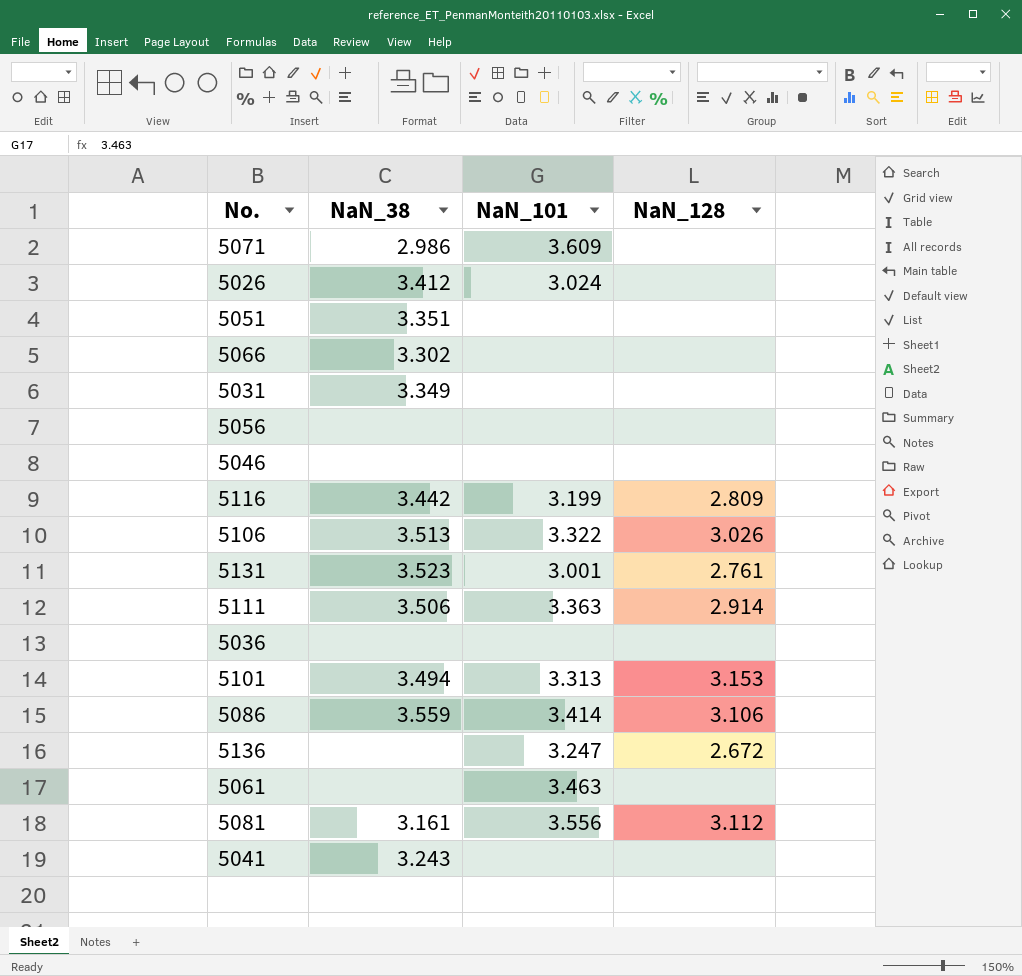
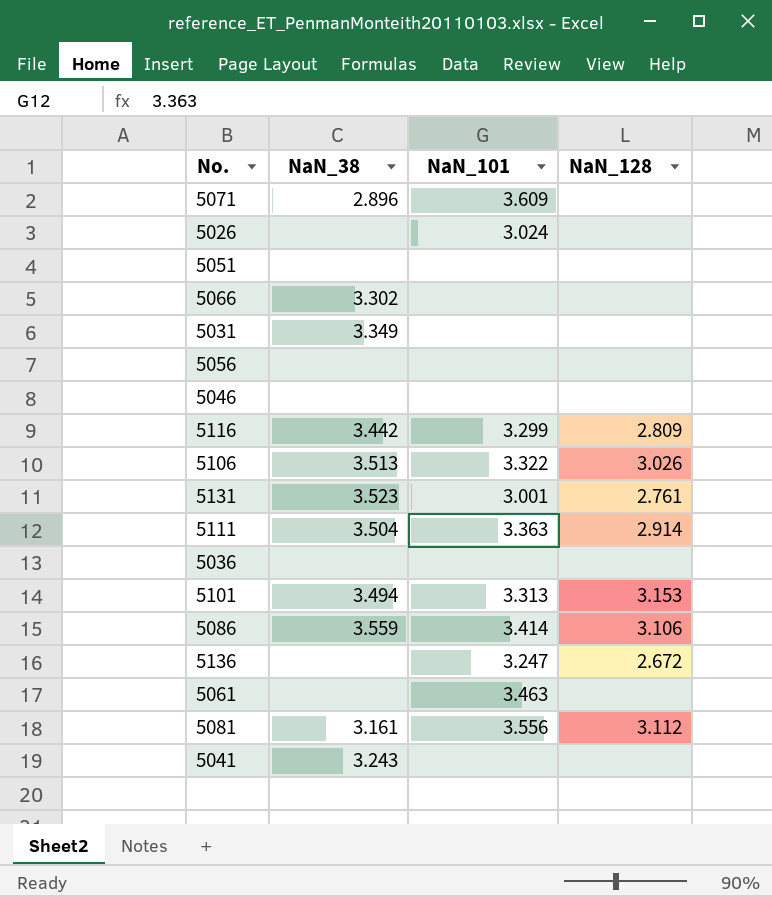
5071 | NaN_38: 2.986 -> 2.896
5026 | NaN_38: 3.412 -> none
5051 | NaN_38: 3.351 -> none
5116 | NaN_101: 3.199 -> 3.299
5111 | NaN_38: 3.506 -> 3.504

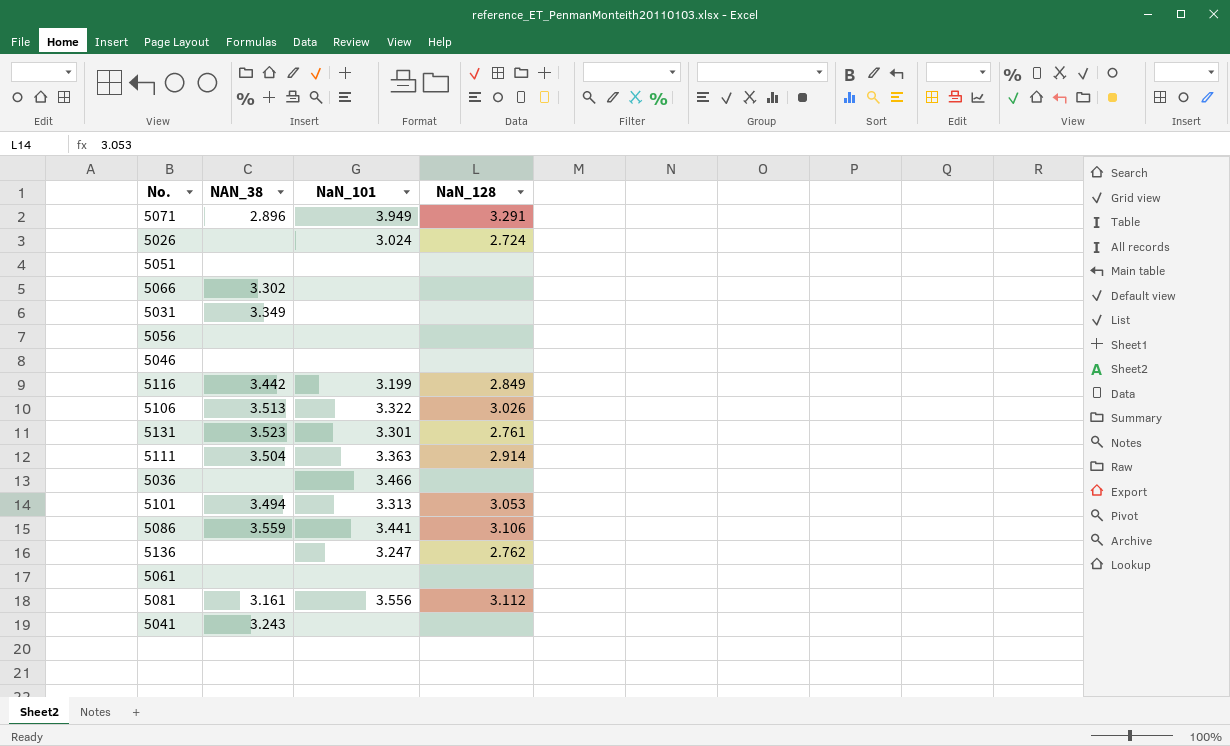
column name: NaN_38 -> NAN_38
5071 | NaN_101: 3.609 -> 3.949
5071 | NaN_128: none -> 3.291
5026 | NaN_128: none -> 2.724
5116 | NaN_101: 3.299 -> 3.199
5116 | NaN_128: 2.809 -> 2.849
5131 | NaN_101: 3.001 -> 3.301
5036 | NaN_101: none -> 3.466
5101 | NaN_128: 3.153 -> 3.053
5086 | NaN_101: 3.414 -> 3.441
5136 | NaN_128: 2.672 -> 2.762
5061 | NaN_101: 3.463 -> none

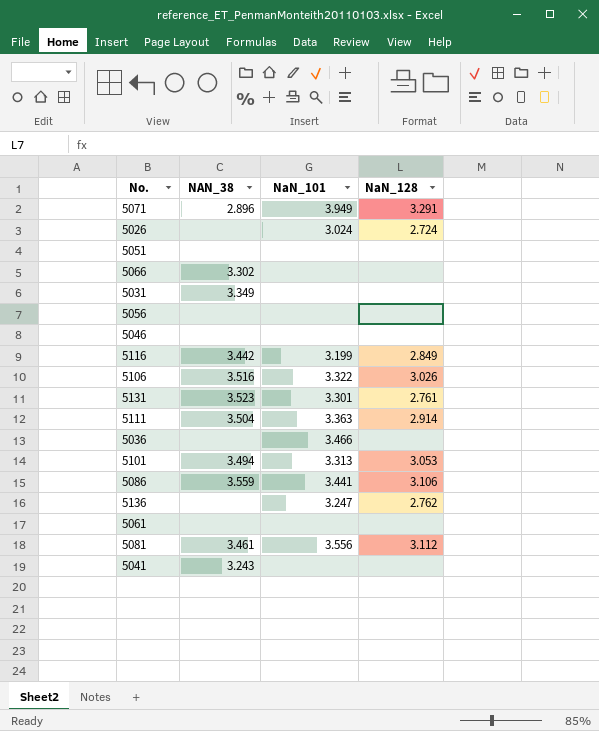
5106 | NAN_38: 3.513 -> 3.516
5081 | NAN_38: 3.161 -> 3.461

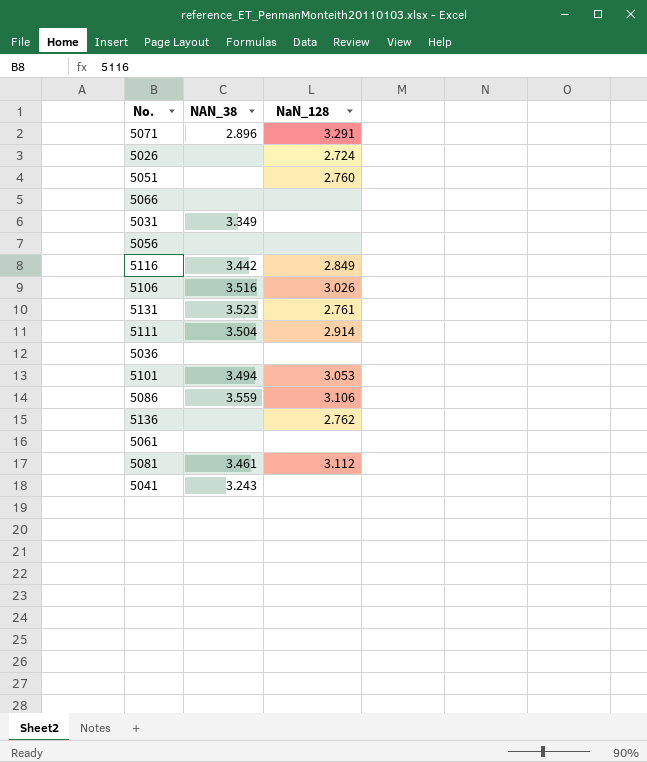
column NaN_101 | position: 3 -> none
row 5046: none | none | none -> none
5051 | NaN_128: none -> 2.760
5066 | NAN_38: 3.302 -> none

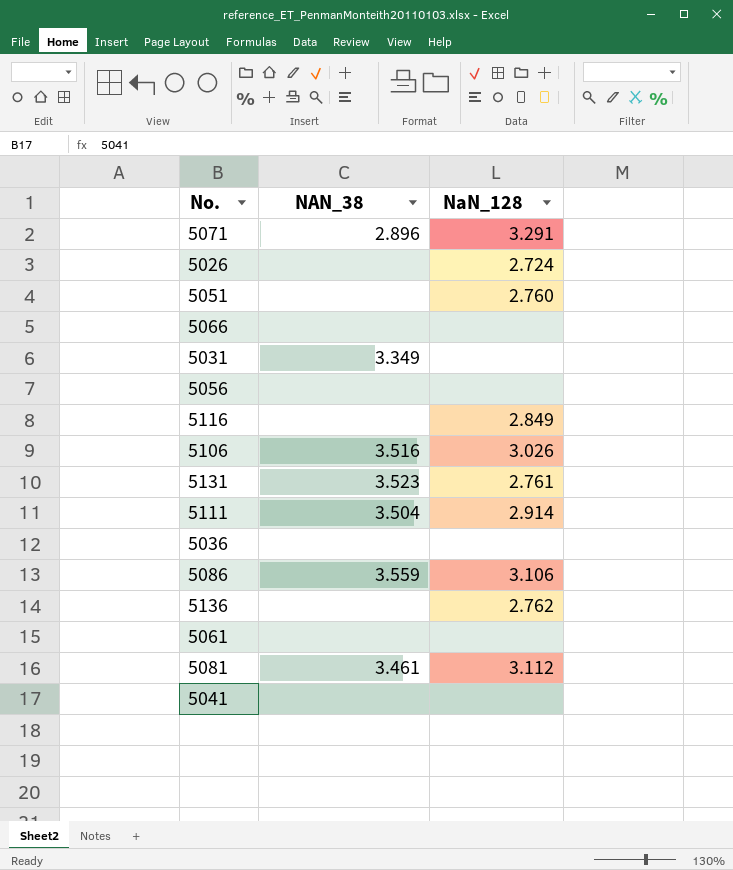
row 5101: 3.494 | 3.053 -> none
5116 | NAN_38: 3.442 -> none
5041 | NAN_38: 3.243 -> none

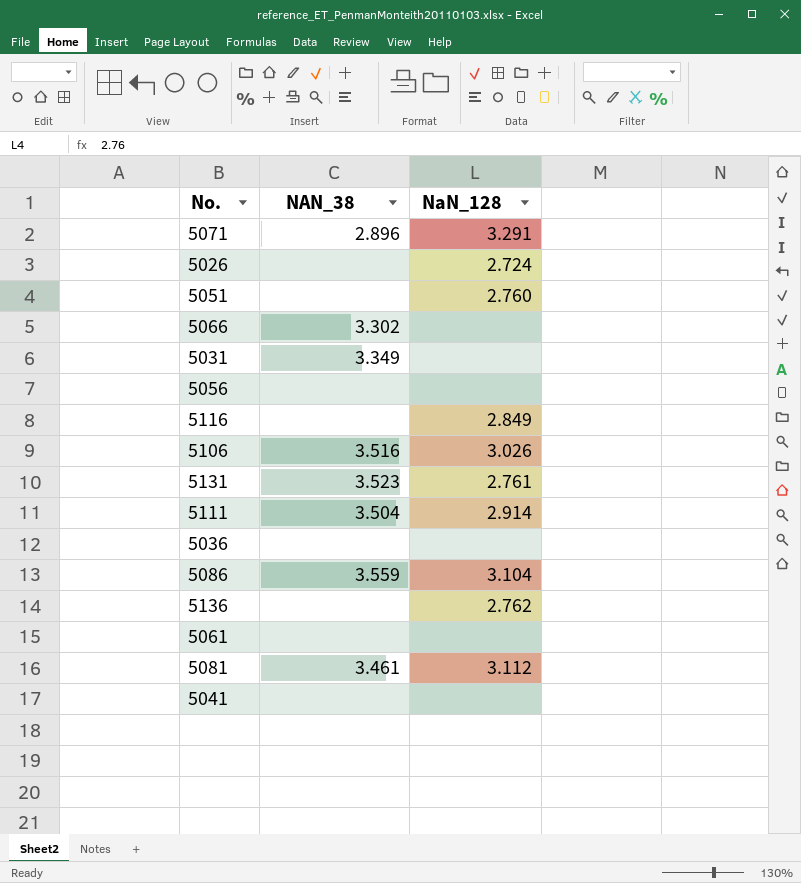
5066 | NAN_38: none -> 3.302
5086 | NaN_128: 3.106 -> 3.104

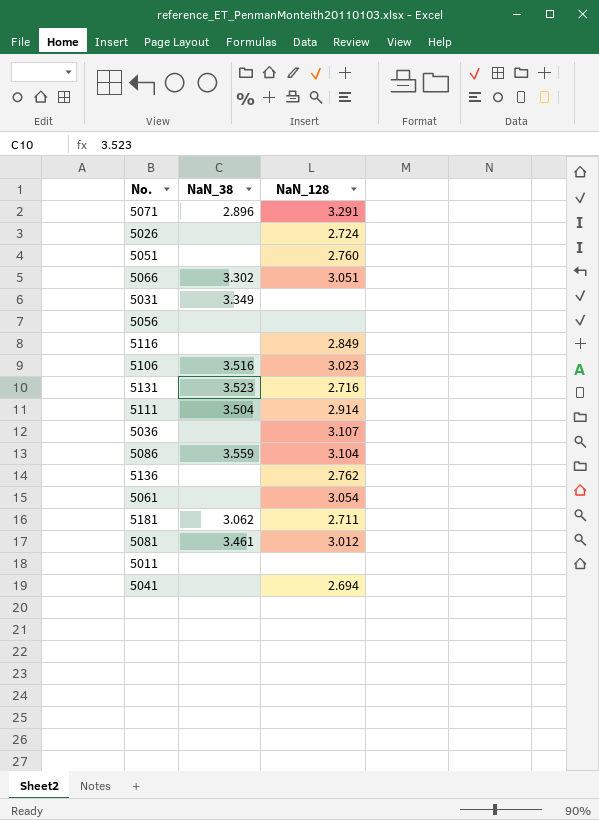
column name: NAN_38 -> NaN_38
5066 | NaN_128: none -> 3.051
5106 | NaN_128: 3.026 -> 3.023
5131 | NaN_128: 2.761 -> 2.716
5036 | NaN_128: none -> 3.107
5061 | NaN_128: none -> 3.054
row 5181: none -> 3.062 | 2.711
5081 | NaN_128: 3.112 -> 3.012
row 5011: none -> none | none
5041 | NaN_128: none -> 2.694

